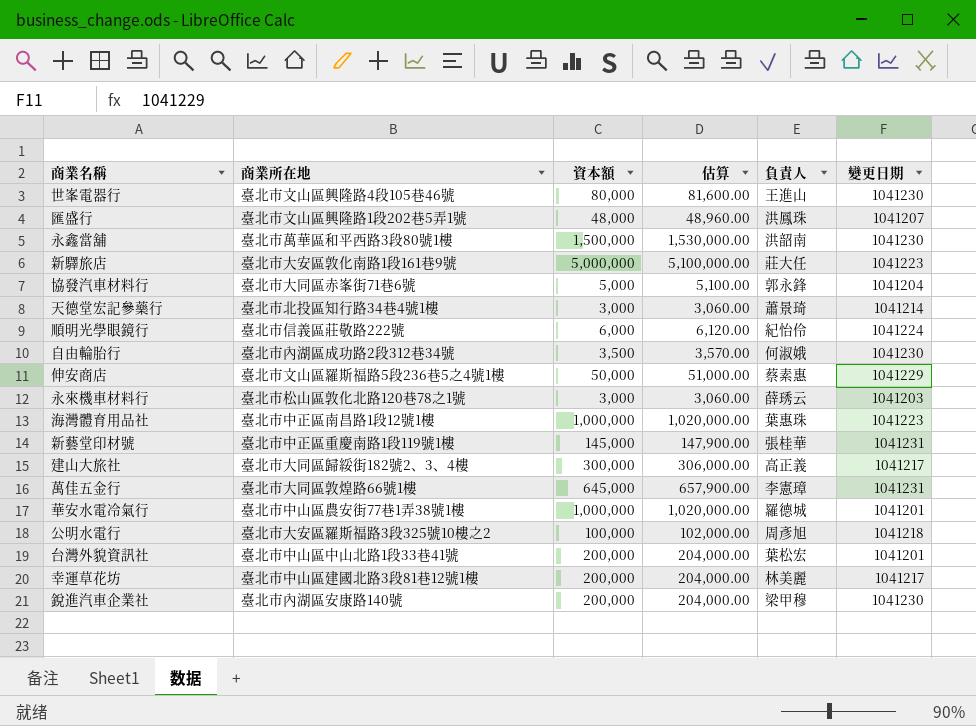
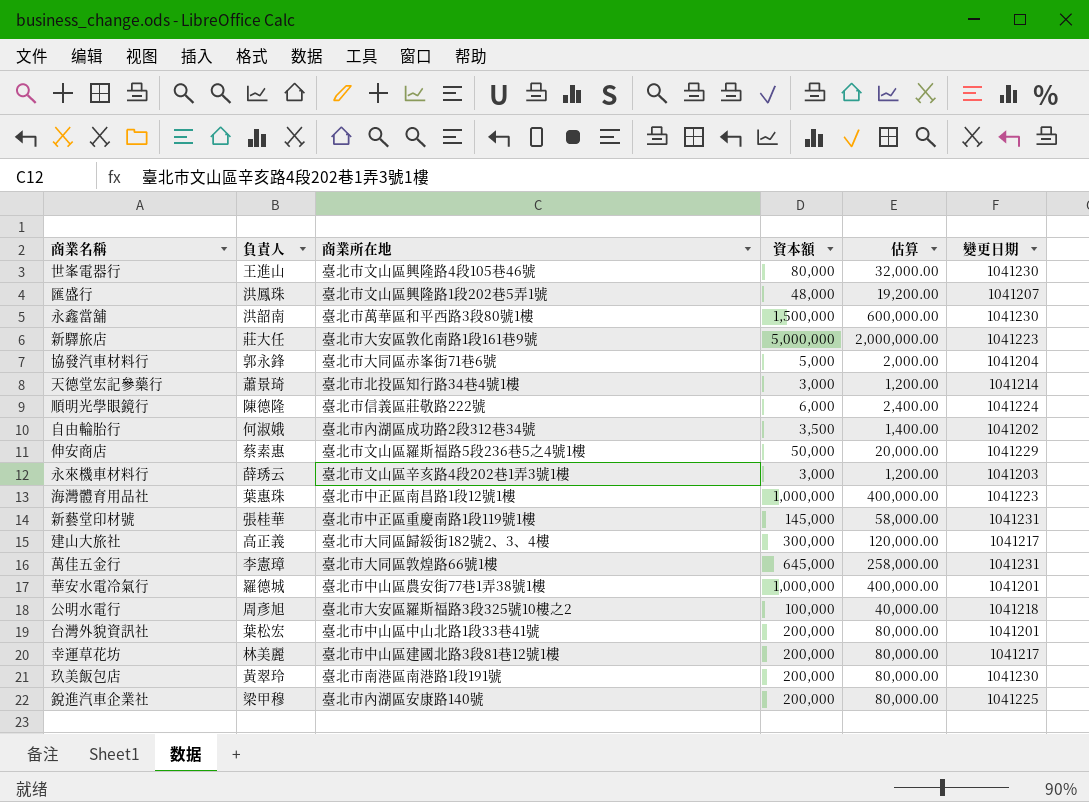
column 負責人 | position: 5 -> 2
column 估算 | formula: [資本額] * 1.02 -> [資本額] * 0.4
順明光學眼鏡行 | 負責人: 紀怡伶 -> 陳德隆
自由輪胎行 | 變更日期: 1041230 -> 1041202
永來機車材料行 | 商業所在地: 臺北市松山區敦化北路120巷78之1號 -> 臺北市文山區辛亥路4段202巷1弄3號1樓
row 玖美飯包店: none -> 黃翠玲 | 臺北市南港區南港路1段191號 | 200,000 | 80,000.00 | 1041230
銳進汽車企業社 | 變更日期: 1041230 -> 1041225

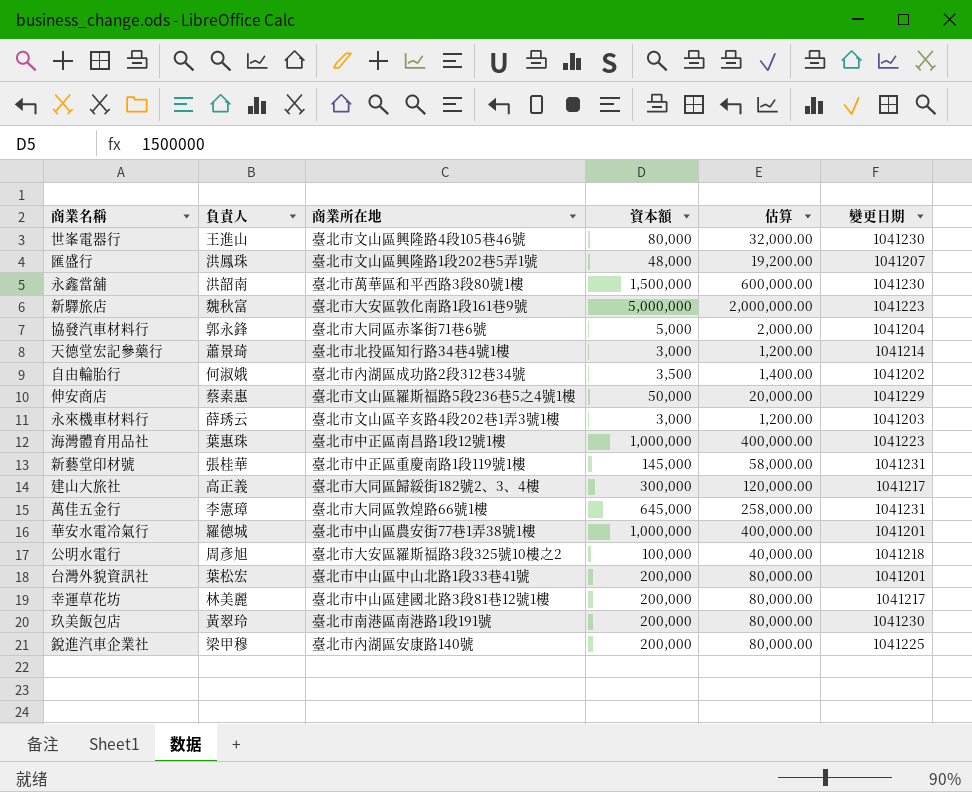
row 順明光學眼鏡行: 陳德隆 | 臺北市信義區莊敬路222號 | 6,000 | 2,400.00 | 1041224 -> none
新驛旅店 | 負責人: 莊大任 -> 魏秋富

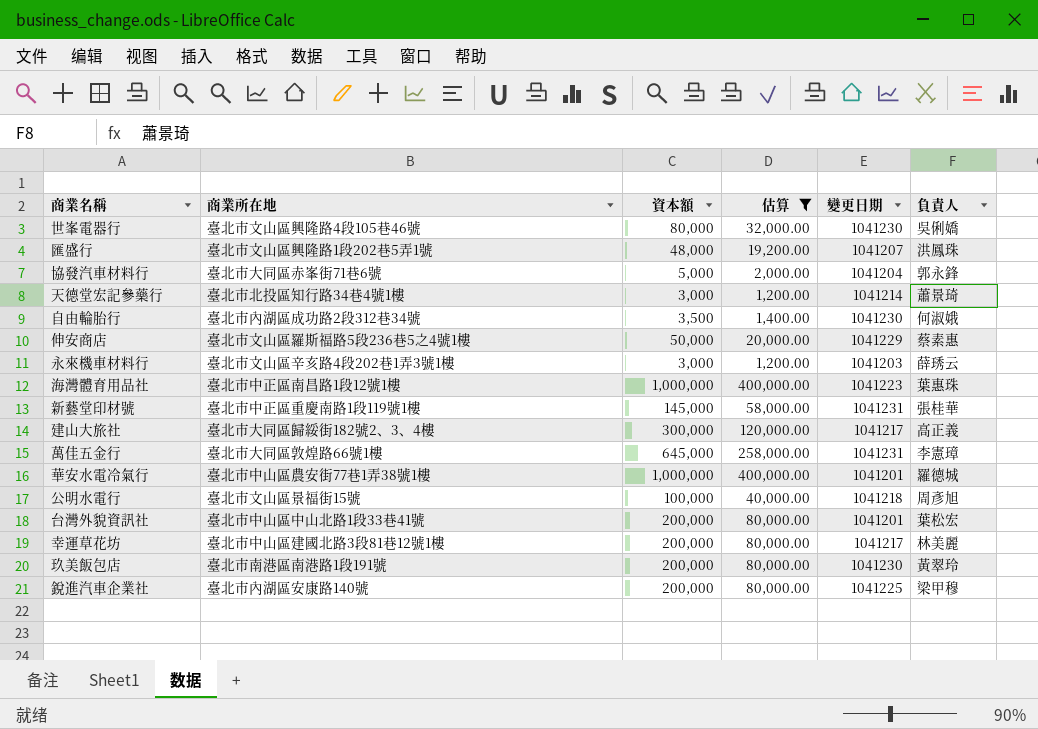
filter: none -> 估算 <= 400,000.00
column 負責人 | position: 2 -> 6
世峯電器行 | 負責人: 王進山 -> 吳俐嬌
自由輪胎行 | 變更日期: 1041202 -> 1041230
公明水電行 | 商業所在地: 臺北市大安區羅斯福路3段325號10樓之2 -> 臺北市文山區景福街15號

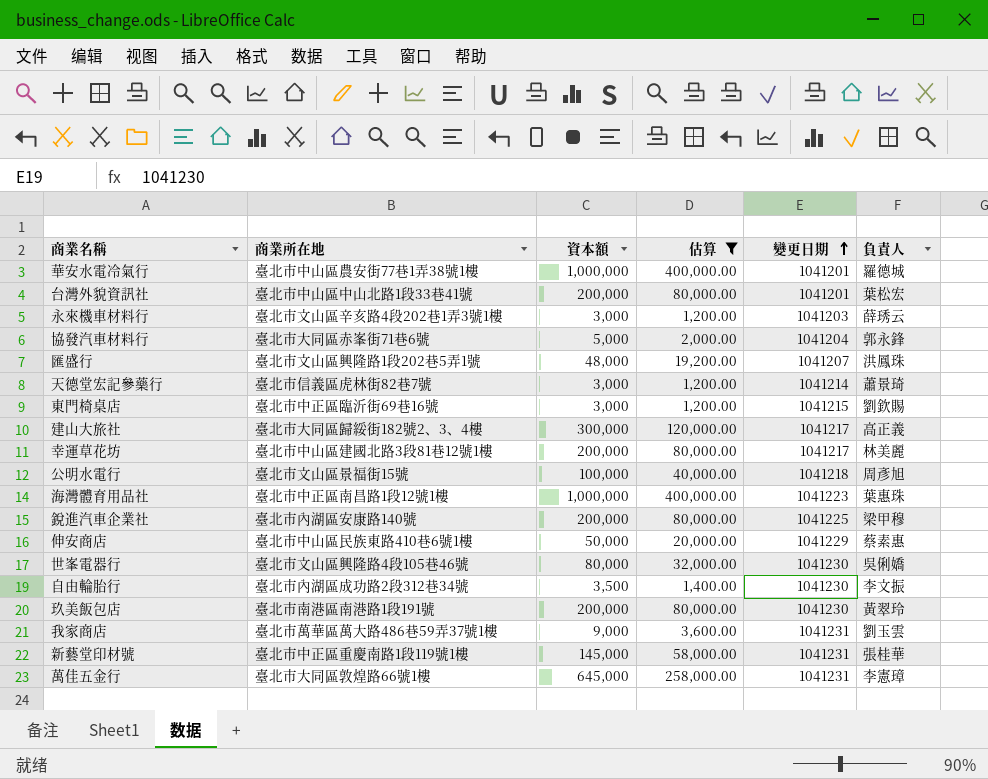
row order: none -> 變更日期 ascending
天德堂宏記參藥行 | 商業所在地: 臺北市北投區知行路34巷4號1樓 -> 臺北市信義區虎林街82巷7號
row 東門椅桌店: none -> 臺北市中正區臨沂街69巷16號 | 3,000 | 1,200.00 | 1041215 | 劉欽賜
伸安商店 | 商業所在地: 臺北市文山區羅斯福路5段236巷5之4號1樓 -> 臺北市中山區民族東路410巷6號1樓
自由輪胎行 | 負責人: 何淑娥 -> 李文振
row 我家商店: none -> 臺北市萬華區萬大路486巷59弄37號1樓 | 9,000 | 3,600.00 | 1041231 | 劉玉雲

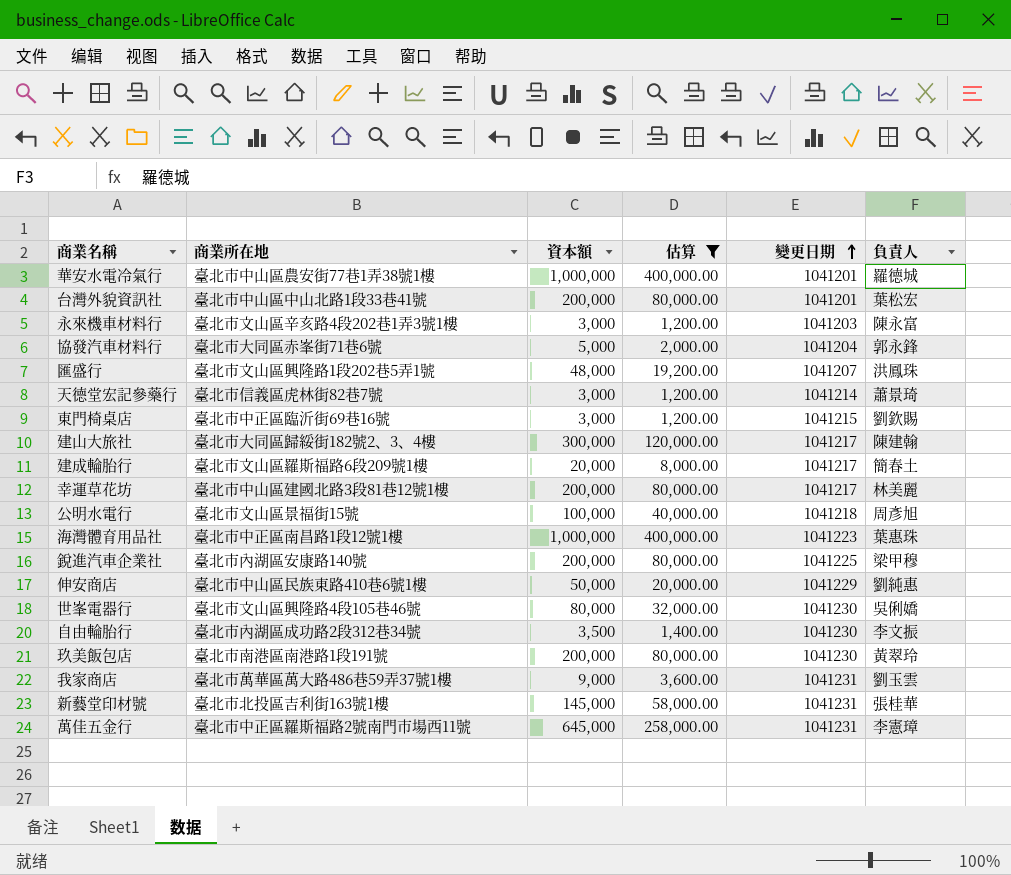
永來機車材料行 | 負責人: 薛琇云 -> 陳永富
建山大旅社 | 負責人: 高正義 -> 陳建翰
row 建成輪胎行: none -> 臺北市文山區羅斯福路6段209號1樓 | 20,000 | 8,000.00 | 1041217 | 簡春土
伸安商店 | 負責人: 蔡素惠 -> 劉純惠
新藝堂印材號 | 商業所在地: 臺北市中正區重慶南路1段119號1樓 -> 臺北市北投區吉利街163號1樓
萬佳五金行 | 商業所在地: 臺北市大同區敦煌路66號1樓 -> 臺北市中正區羅斯福路2號南門市場西11號

